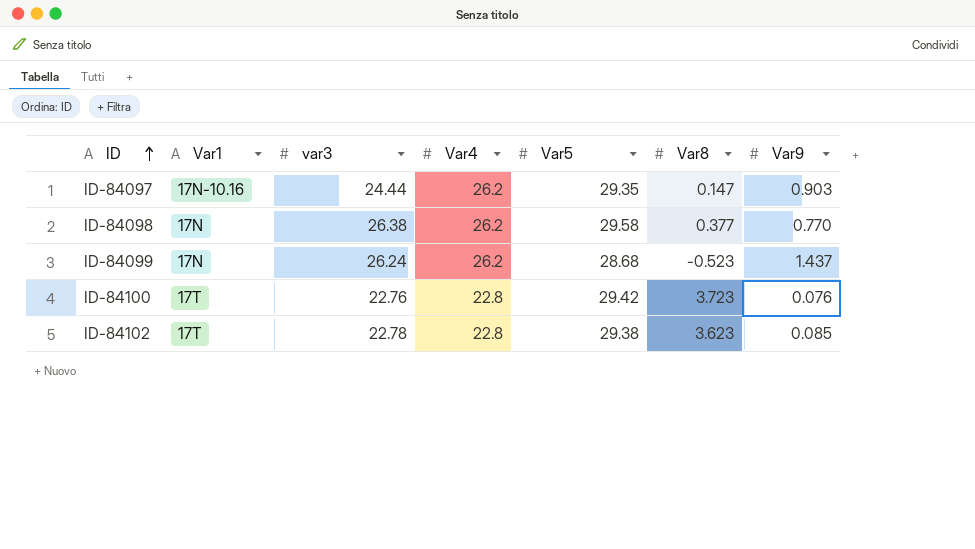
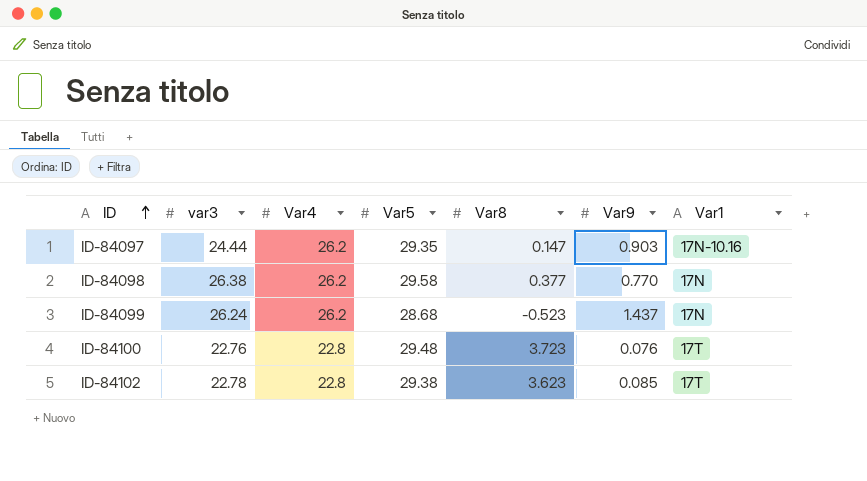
column Var1 | position: 2 -> 7
ID-84100 | Var5: 29.42 -> 29.48

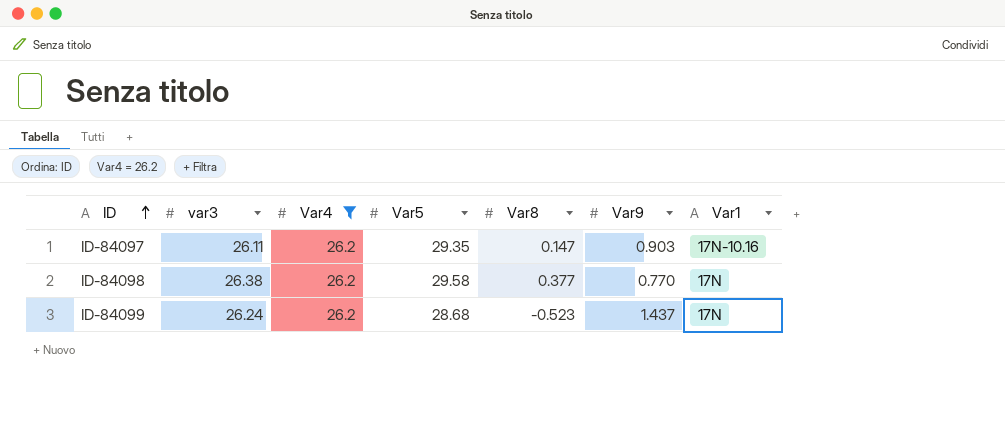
filter: none -> Var4 = 26.2
ID-84097 | var3: 24.44 -> 26.11

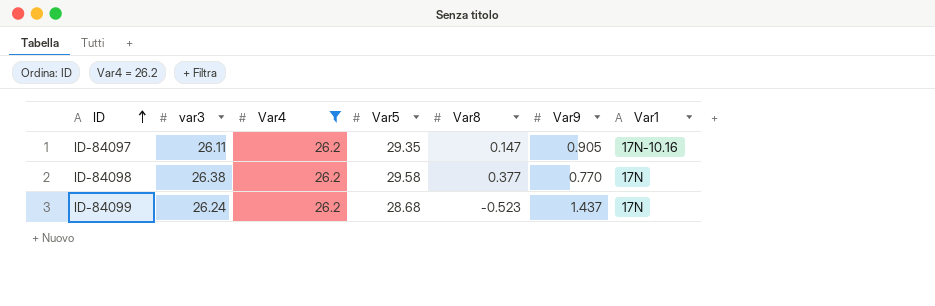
ID-84097 | Var9: 0.903 -> 0.905

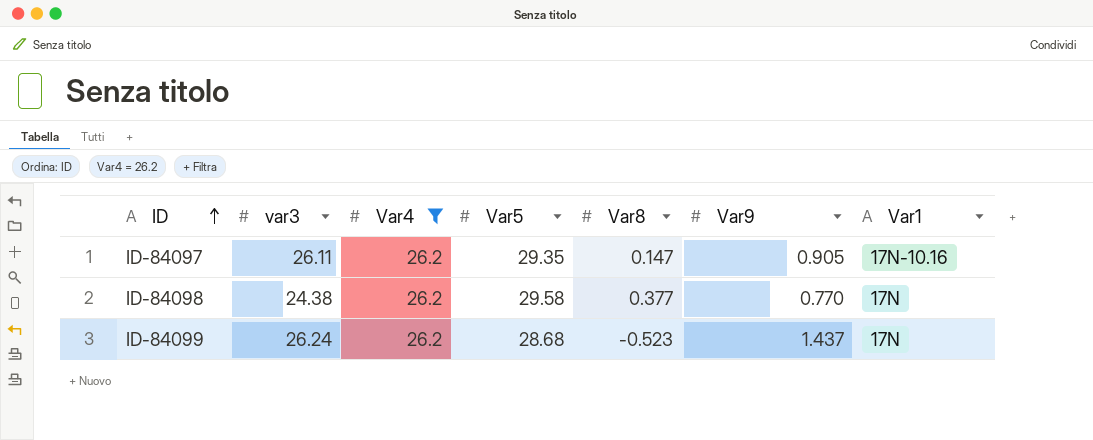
ID-84098 | var3: 26.38 -> 24.38

